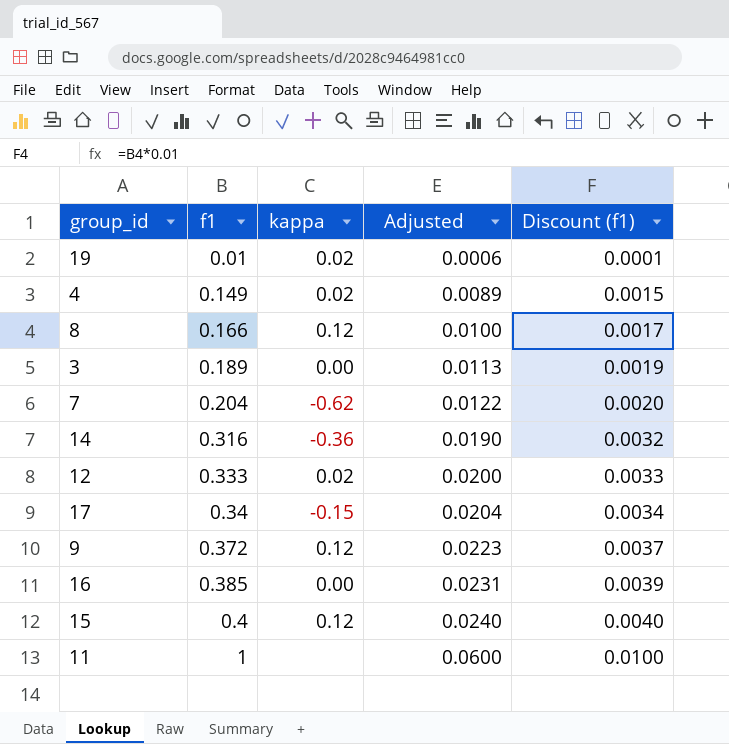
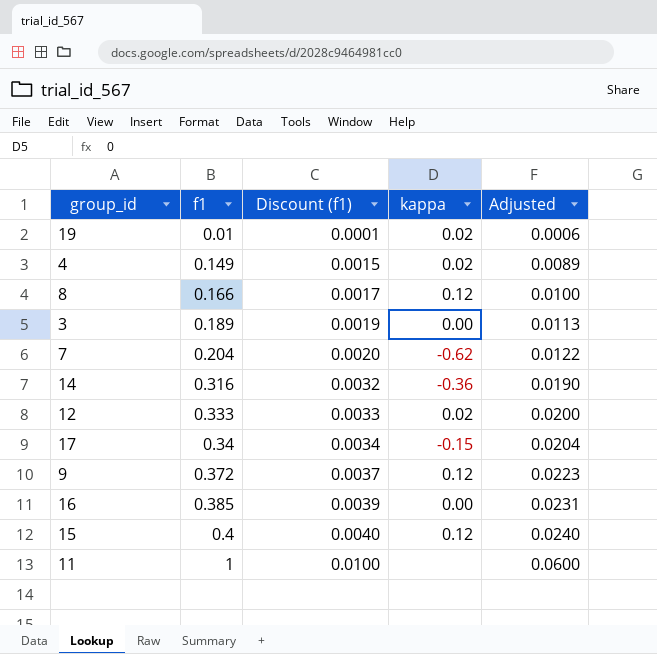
column Discount (f1) | position: 5 -> 3

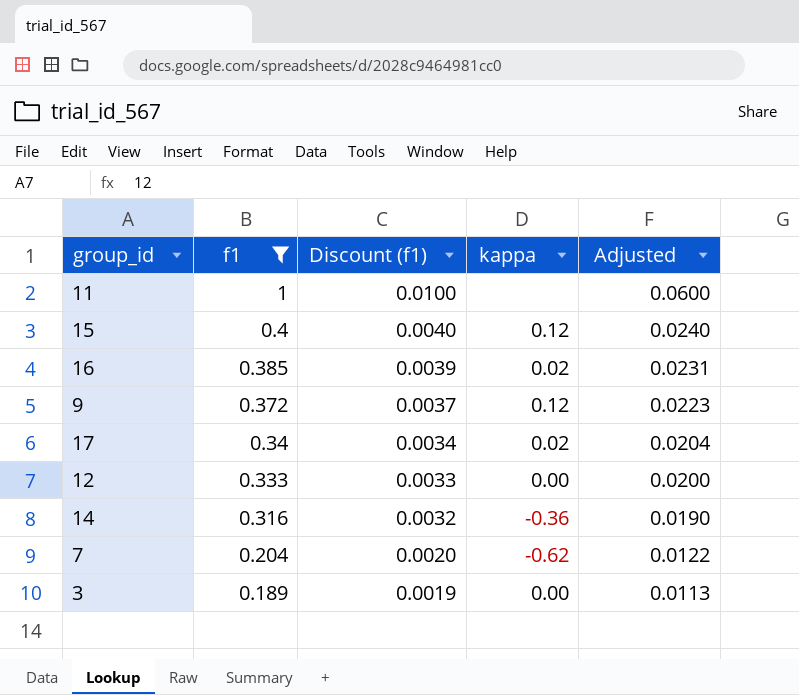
filter: none -> f1 >= 0.189
row order: f1 ascending -> f1 descending
16 | kappa: 0.00 -> 0.02
17 | kappa: -0.15 -> 0.02
12 | kappa: 0.02 -> 0.00

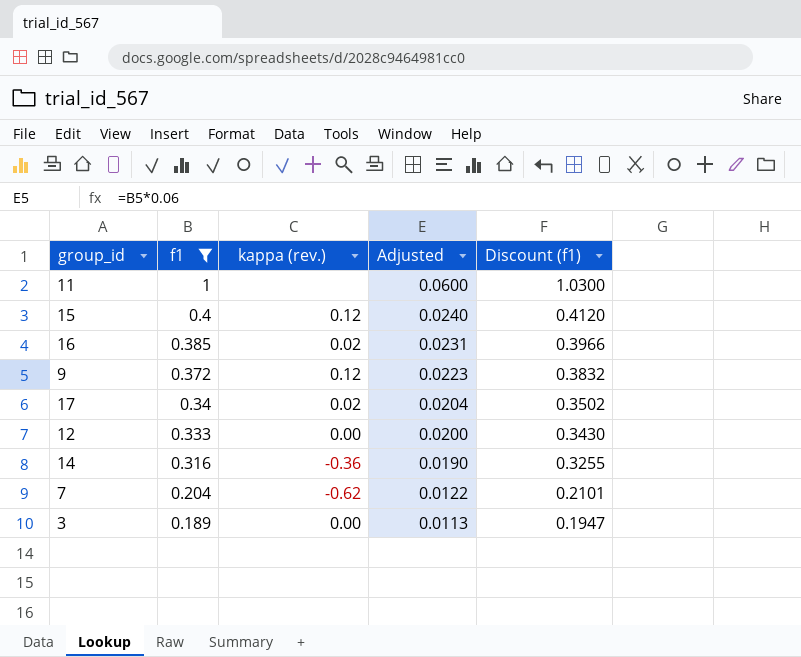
column name: kappa -> kappa (rev.)
column Discount (f1) | formula: [f1] * 0.01 -> [f1] * 1.03
column Discount (f1) | position: 3 -> 5

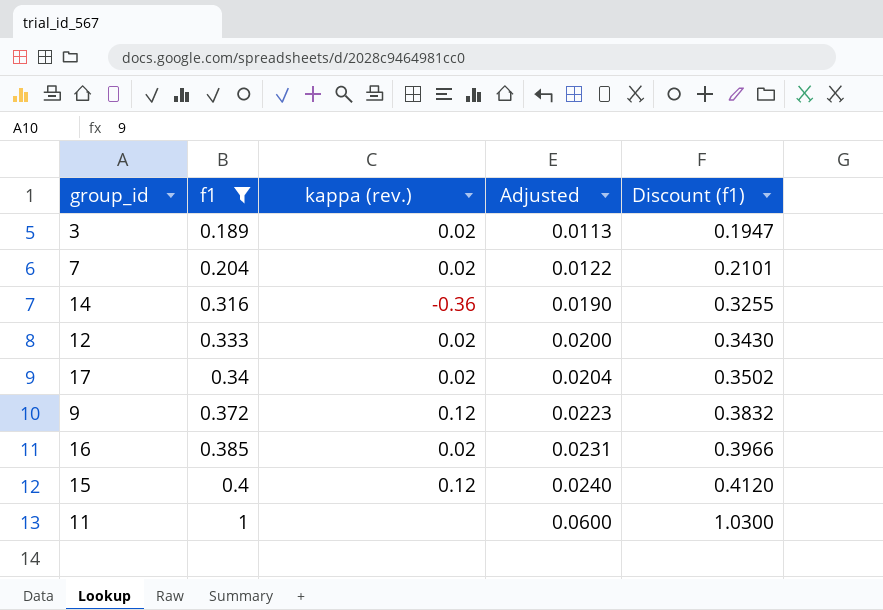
row order: f1 descending -> f1 ascending
3 | kappa (rev.): 0.00 -> 0.02
7 | kappa (rev.): -0.62 -> 0.02
12 | kappa (rev.): 0.00 -> 0.02

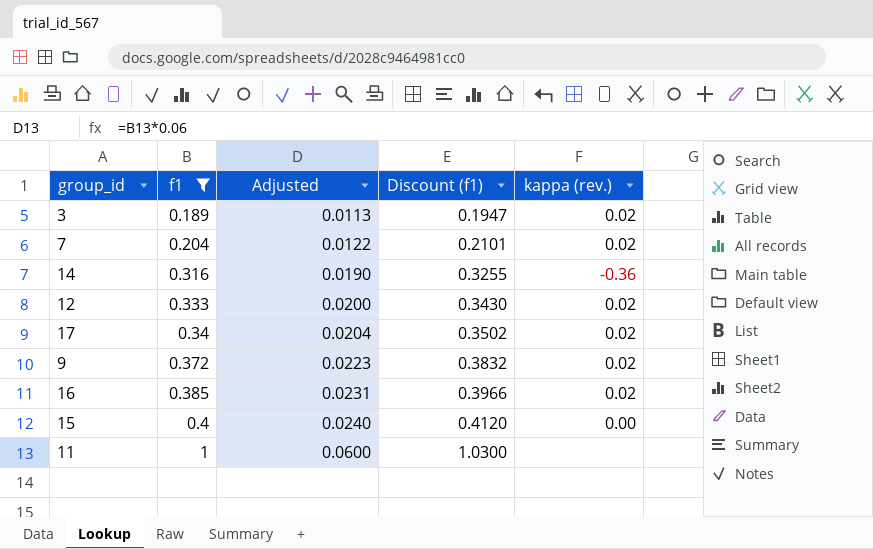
column kappa (rev.) | position: 3 -> 5
9 | kappa (rev.): 0.12 -> 0.02
15 | kappa (rev.): 0.12 -> 0.00

